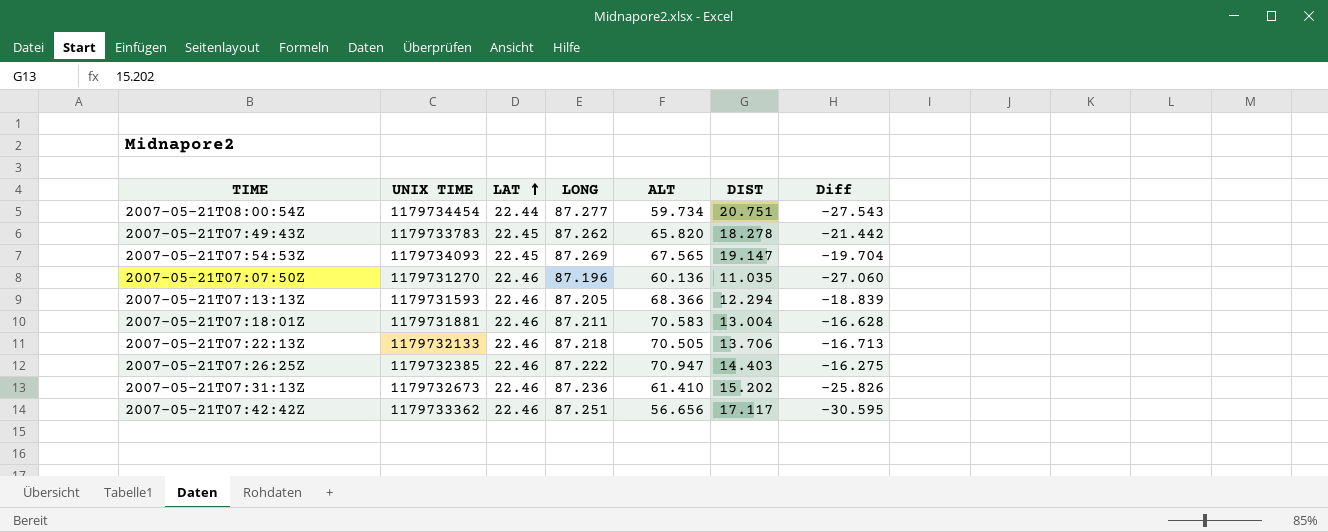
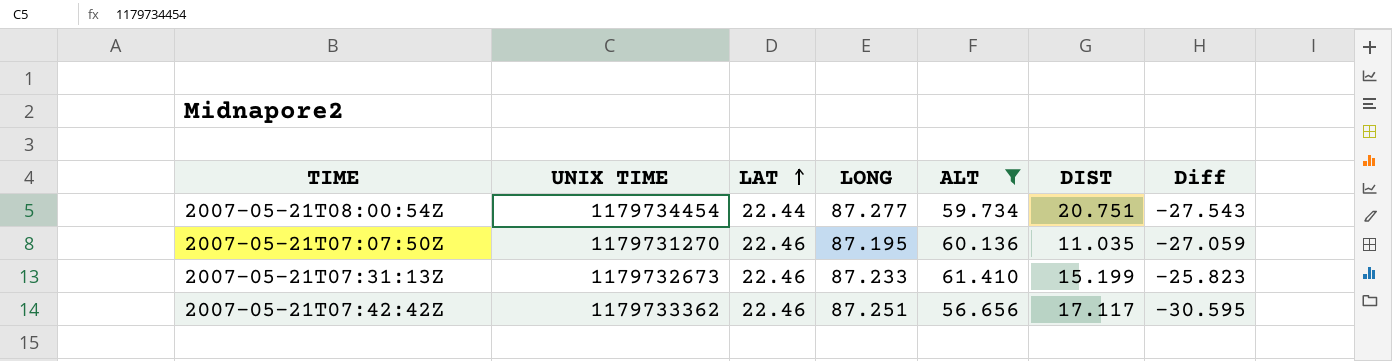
filter: none -> ALT <= 61.410
2007-05-21T07:07:50Z | LONG: 87.196 -> 87.195
2007-05-21T07:07:50Z | Diff: -27.060 -> -27.059
2007-05-21T07:31:13Z | LONG: 87.236 -> 87.233
2007-05-21T07:31:13Z | DIST: 15.202 -> 15.199
2007-05-21T07:31:13Z | Diff: -25.826 -> -25.823

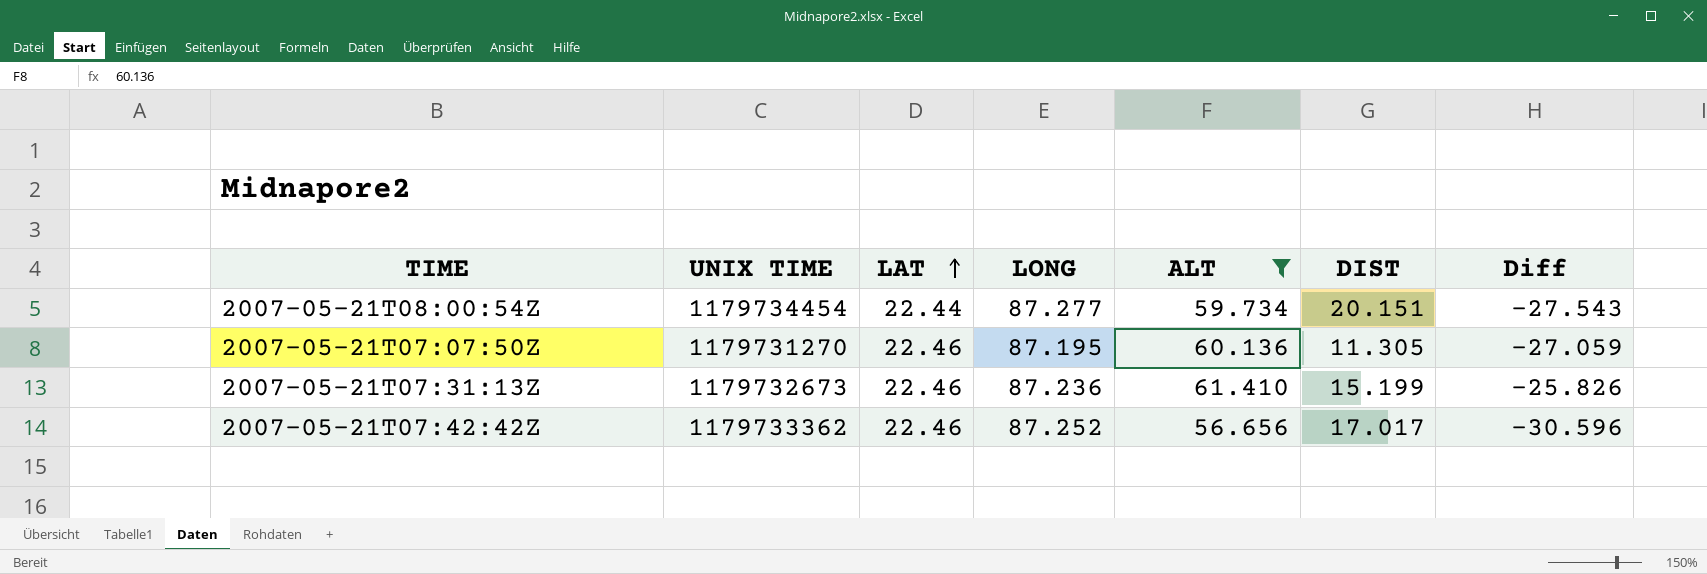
2007-05-21T08:00:54Z | DIST: 20.751 -> 20.151
2007-05-21T07:07:50Z | DIST: 11.035 -> 11.305
2007-05-21T07:31:13Z | LONG: 87.233 -> 87.236
2007-05-21T07:31:13Z | Diff: -25.823 -> -25.826
2007-05-21T07:42:42Z | LONG: 87.251 -> 87.252
2007-05-21T07:42:42Z | DIST: 17.117 -> 17.017
2007-05-21T07:42:42Z | Diff: -30.595 -> -30.596

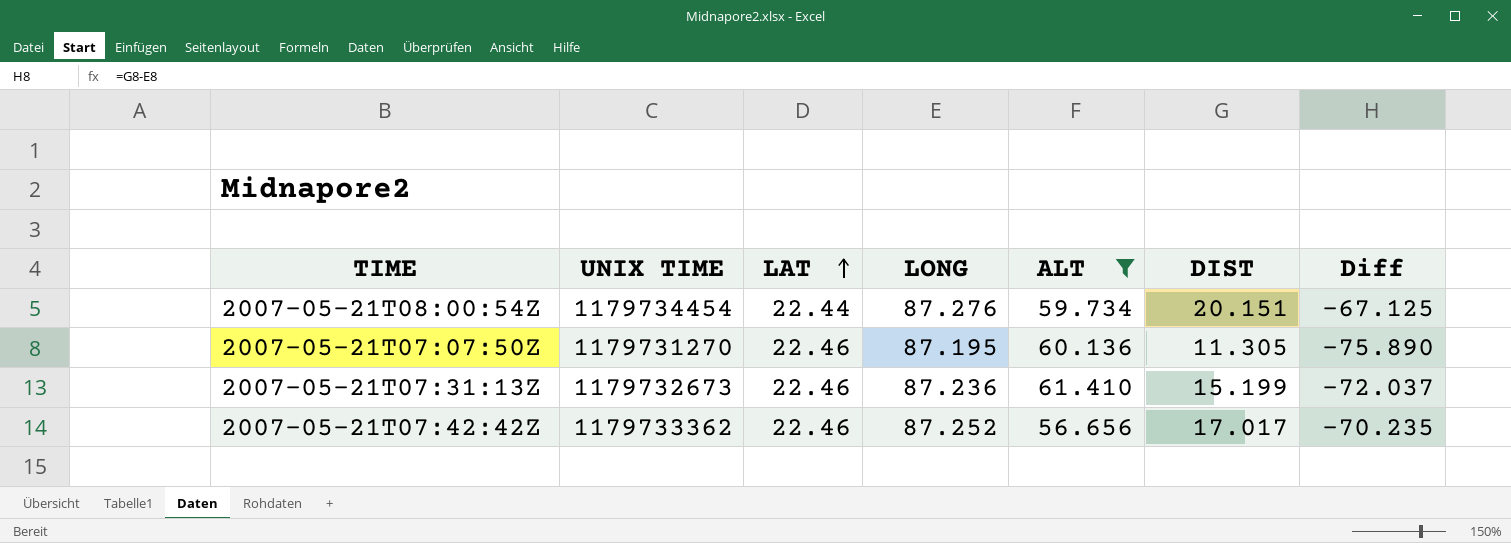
column Diff | formula: [ALT] - [LONG] -> [DIST] - [LONG]
2007-05-21T08:00:54Z | LONG: 87.277 -> 87.276

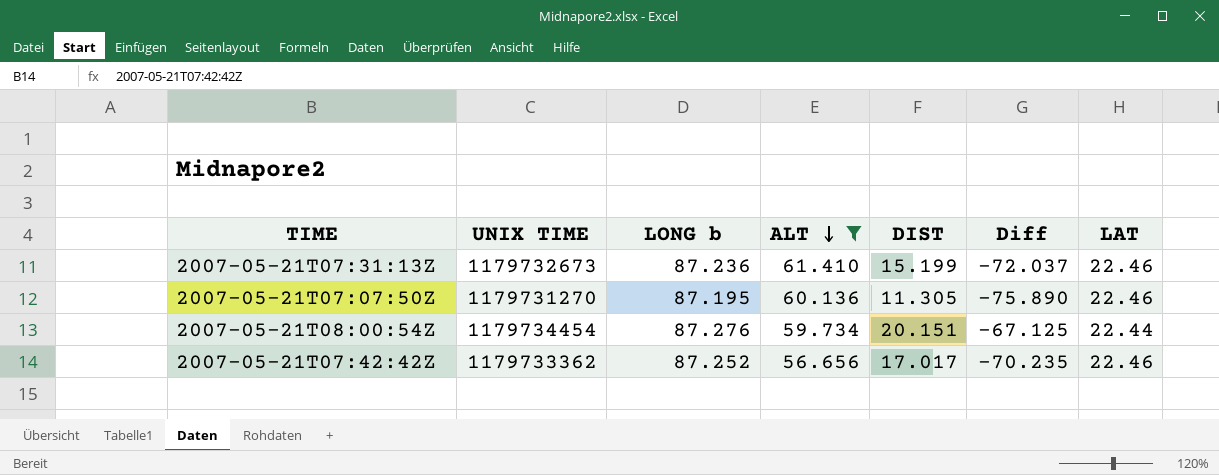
row order: LAT ascending -> ALT descending
column name: LONG -> LONG b
column LAT | position: 3 -> 7

